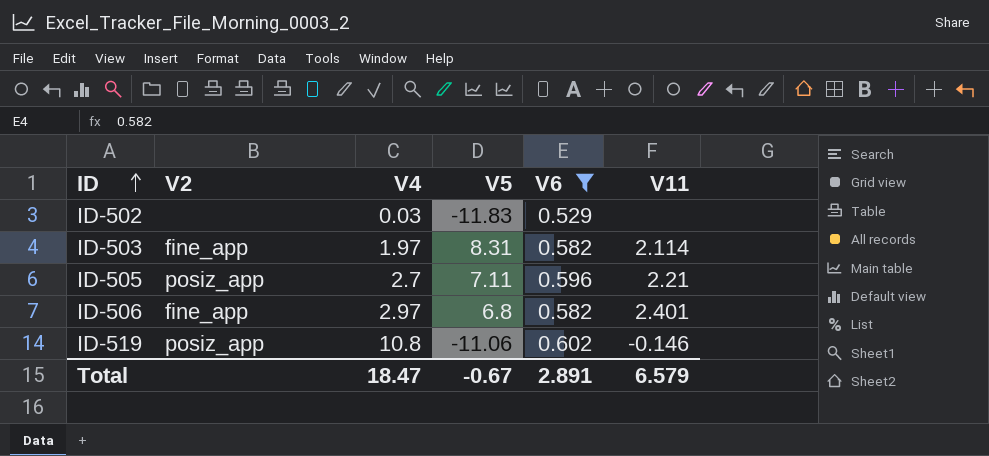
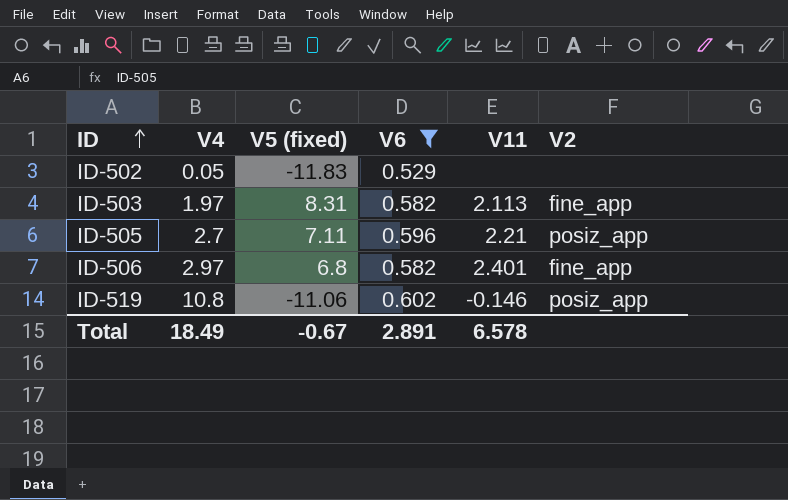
column name: V5 -> V5 (fixed)
column V2 | position: 2 -> 6
ID-502 | V4: 0.03 -> 0.05
ID-503 | V11: 2.114 -> 2.113
Total | V4: 18.47 -> 18.49
Total | V11: 6.579 -> 6.578

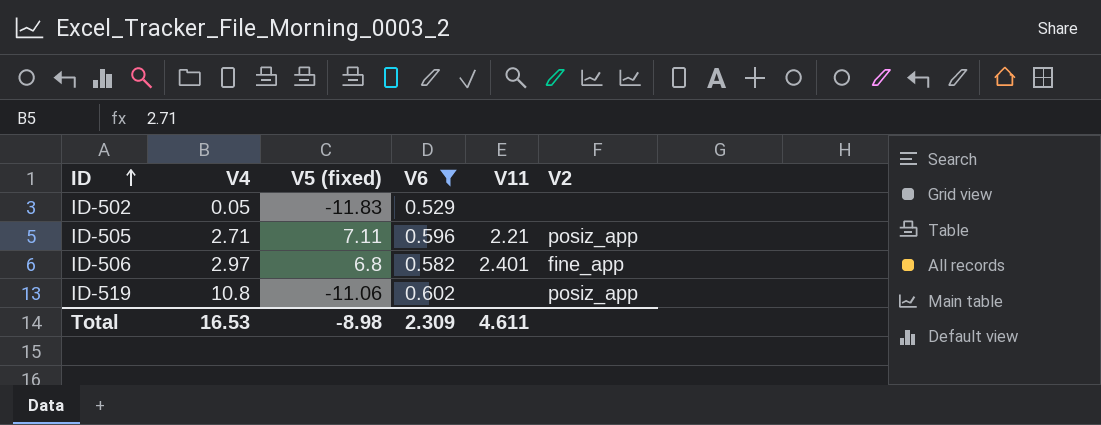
row ID-503: 1.97 | 8.31 | 0.582 | 2.113 | fine_app -> none
ID-505 | V4: 2.7 -> 2.71
ID-519 | V11: -0.146 -> none
Total | V4: 18.49 -> 16.53
Total | V5 (fixed): -0.67 -> -8.98
Total | V6: 2.891 -> 2.309
Total | V11: 6.578 -> 4.611

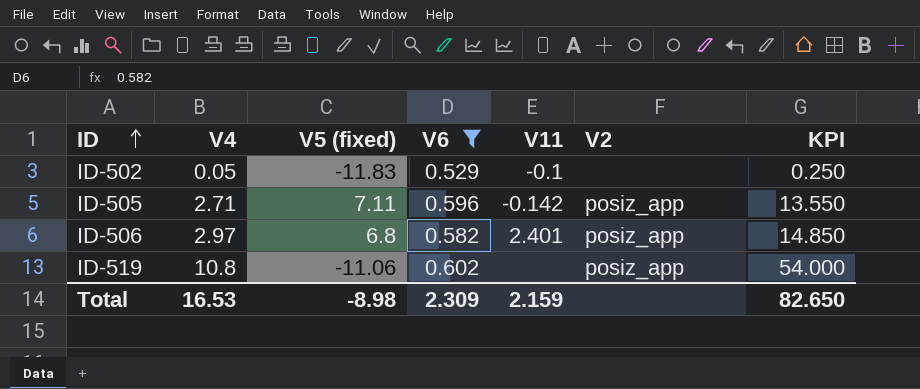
column KPI | formula: none -> [V4] * 5
ID-502 | V11: none -> -0.1
ID-505 | V11: 2.21 -> -0.142
ID-506 | V2: fine_app -> posiz_app
Total | V11: 4.611 -> 2.159

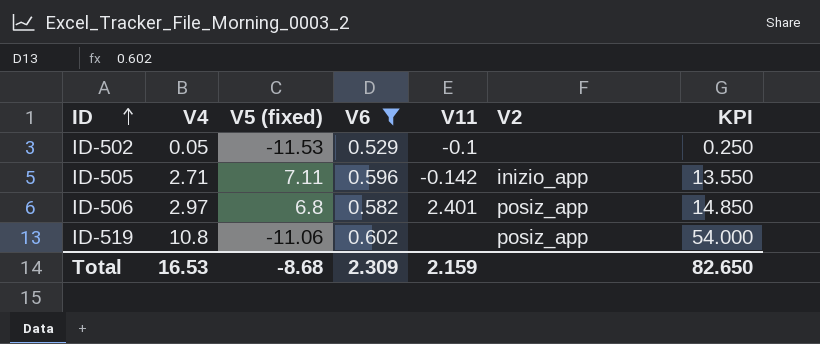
ID-502 | V5 (fixed): -11.83 -> -11.53
ID-505 | V2: posiz_app -> inizio_app
Total | V5 (fixed): -8.98 -> -8.68

